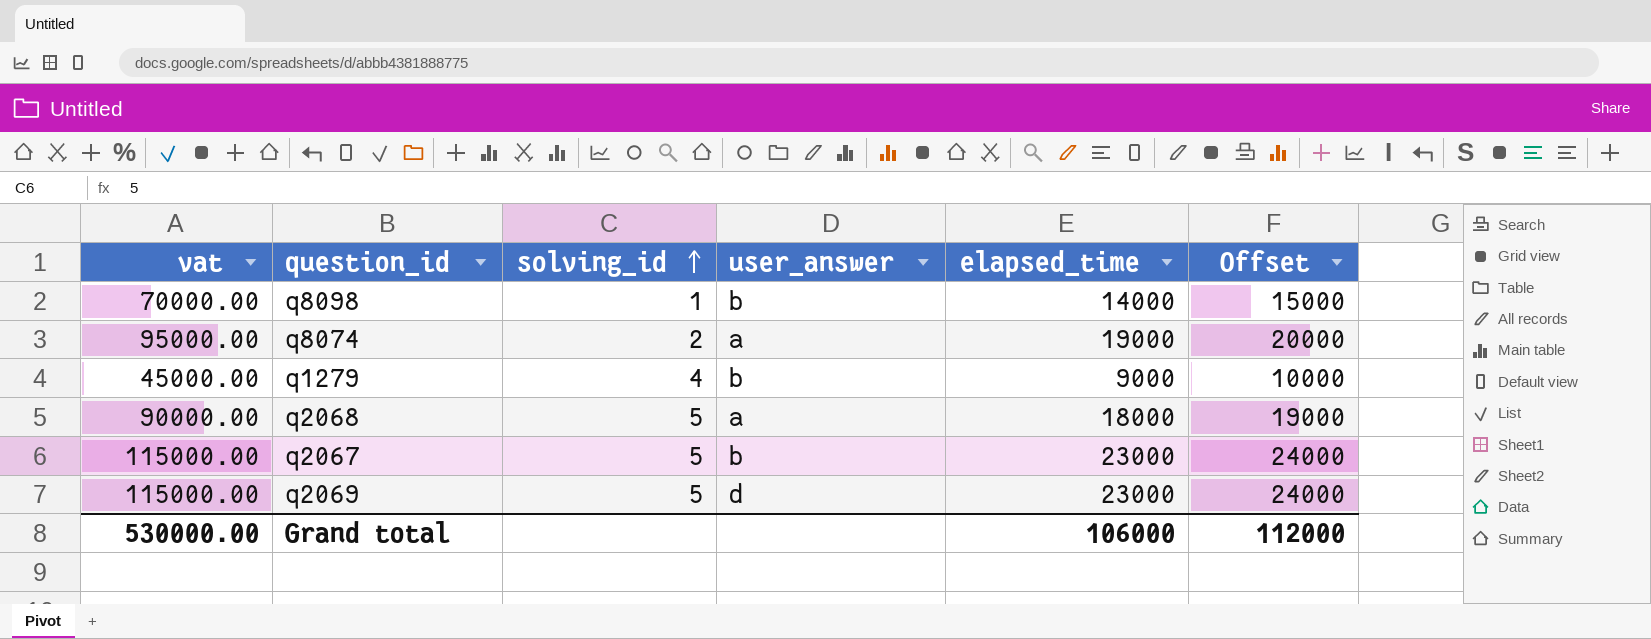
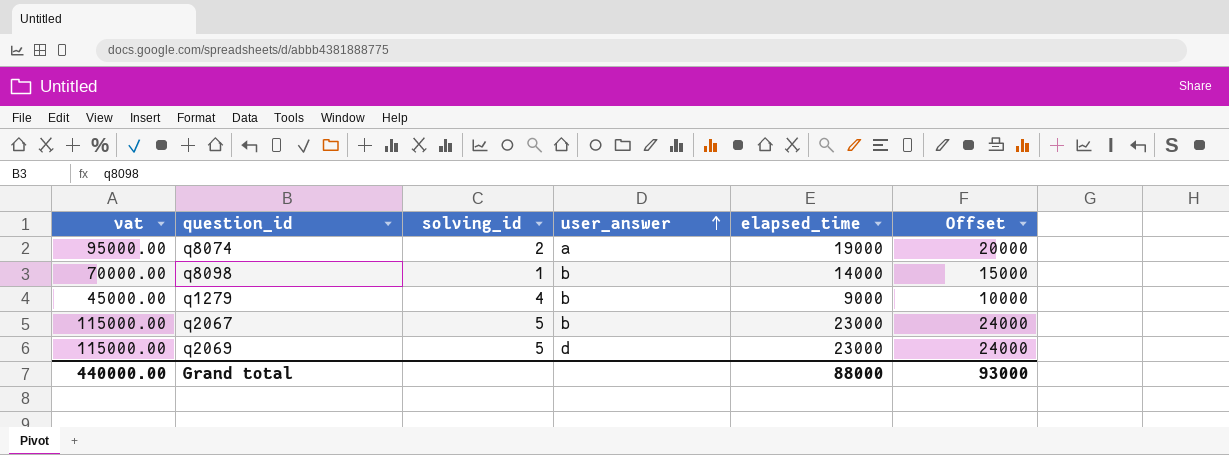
row order: solving_id ascending -> user_answer ascending
row q2068: 90000.00 | 5 | a | 18000 | 19000 -> none
Grand total | vat: 530000.00 -> 440000.00
Grand total | elapsed_time: 106000 -> 88000
Grand total | Offset: 112000 -> 93000

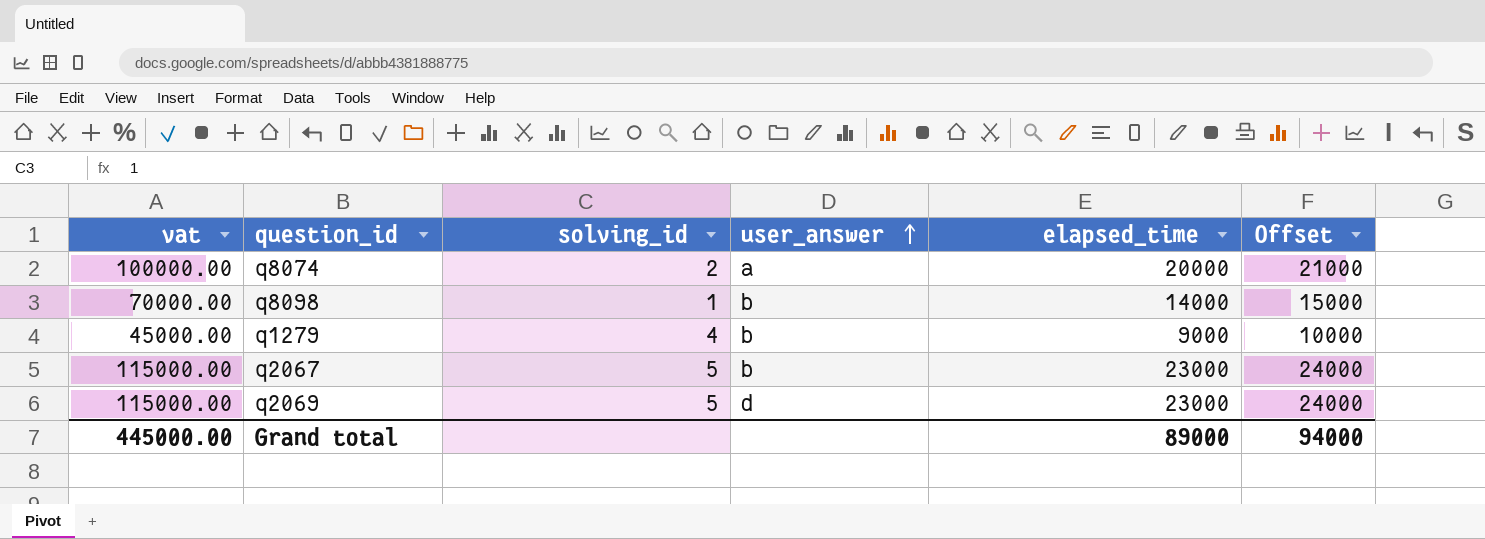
q8074 | vat: 95000.00 -> 100000.00
q8074 | elapsed_time: 19000 -> 20000
q8074 | Offset: 20000 -> 21000
Grand total | vat: 440000.00 -> 445000.00
Grand total | elapsed_time: 88000 -> 89000
Grand total | Offset: 93000 -> 94000

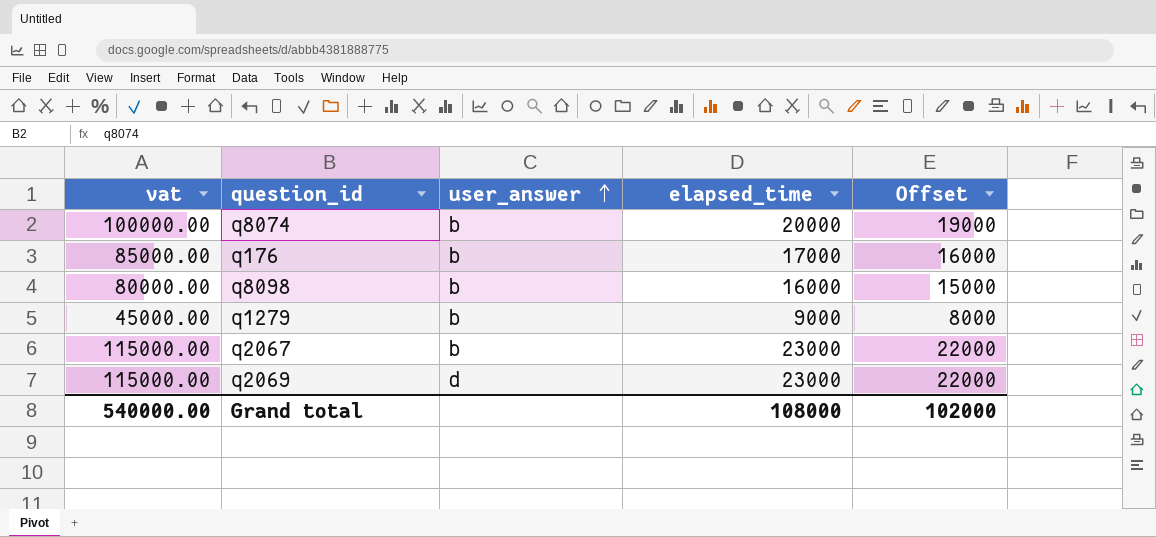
column solving_id | position: 3 -> none
column Offset | formula: [elapsed_time] + 1000 -> [elapsed_time] - 1000
q8074 | user_answer: a -> b
row q176: none -> 85000.00 | b | 17000 | 16000
q8098 | vat: 70000.00 -> 80000.00
q8098 | elapsed_time: 14000 -> 16000
Grand total | vat: 445000.00 -> 540000.00
Grand total | elapsed_time: 89000 -> 108000
Grand total | Offset: 94000 -> 102000

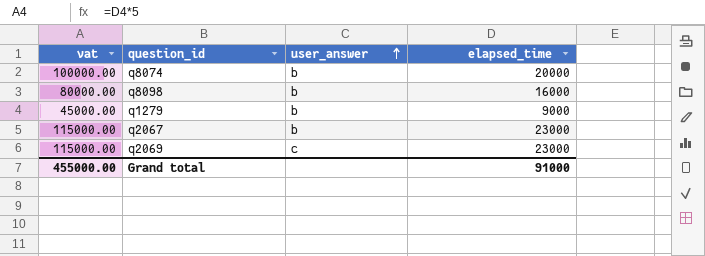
column Offset | formula: [elapsed_time] - 1000 -> none
row q176: 85000.00 | b | 17000 | 16000 -> none
q2069 | user_answer: d -> c
Grand total | vat: 540000.00 -> 455000.00
Grand total | elapsed_time: 108000 -> 91000

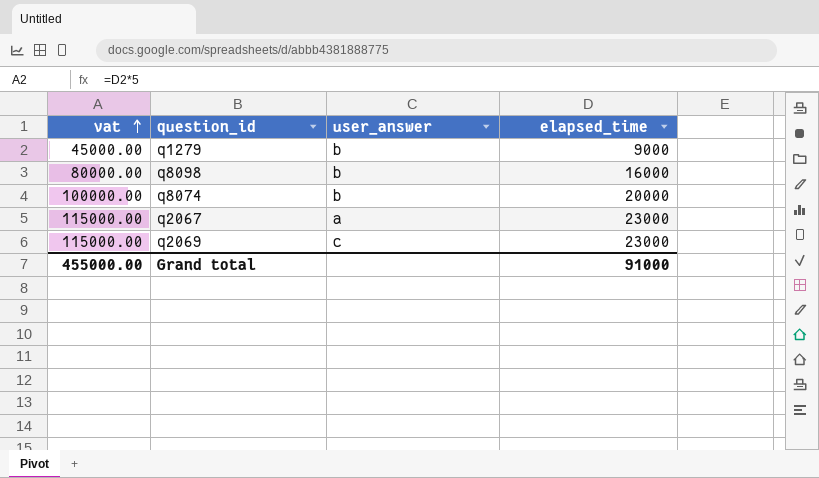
row order: user_answer ascending -> vat ascending
q2067 | user_answer: b -> a

